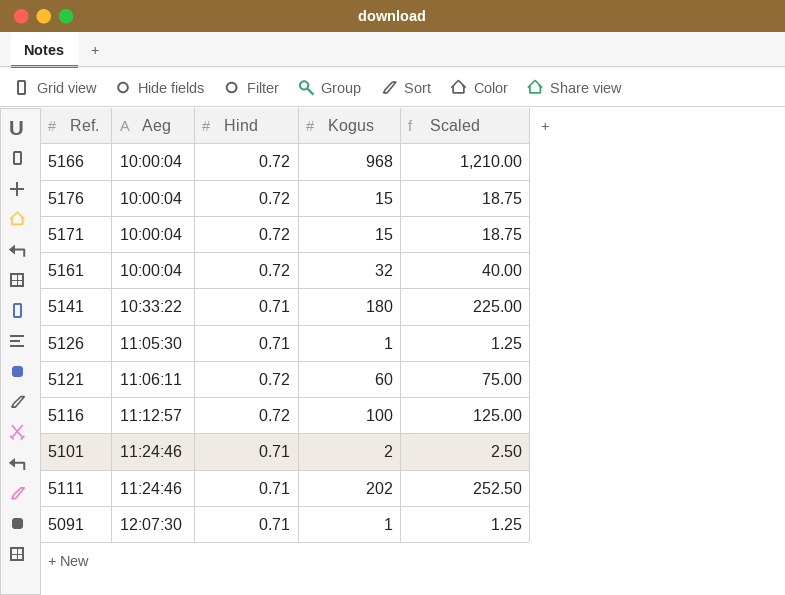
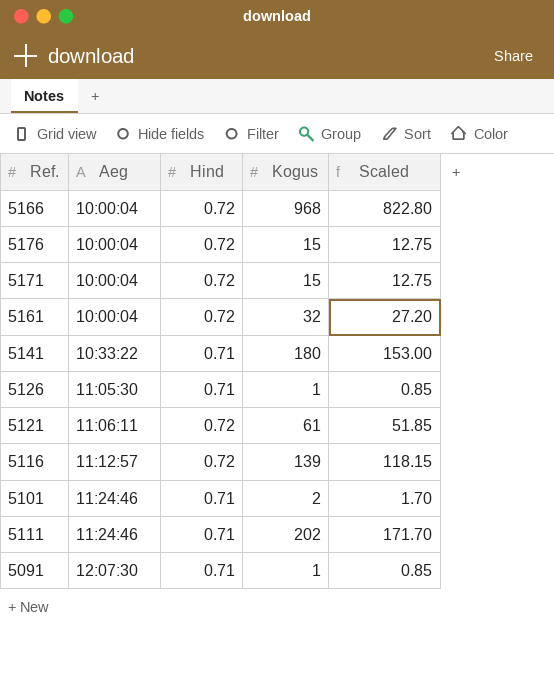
column Scaled | formula: [Kogus] * 1.25 -> [Kogus] * 0.85
5121 | Kogus: 60 -> 61
5116 | Kogus: 100 -> 139

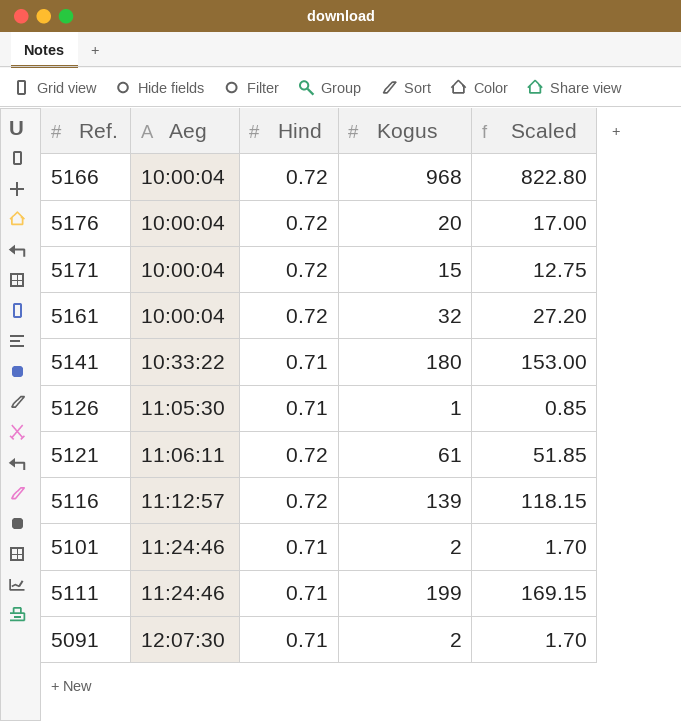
5176 | Kogus: 15 -> 20
5176 | Scaled: 12.75 -> 17.00
5111 | Kogus: 202 -> 199
5111 | Scaled: 171.70 -> 169.15
5091 | Kogus: 1 -> 2
5091 | Scaled: 0.85 -> 1.70

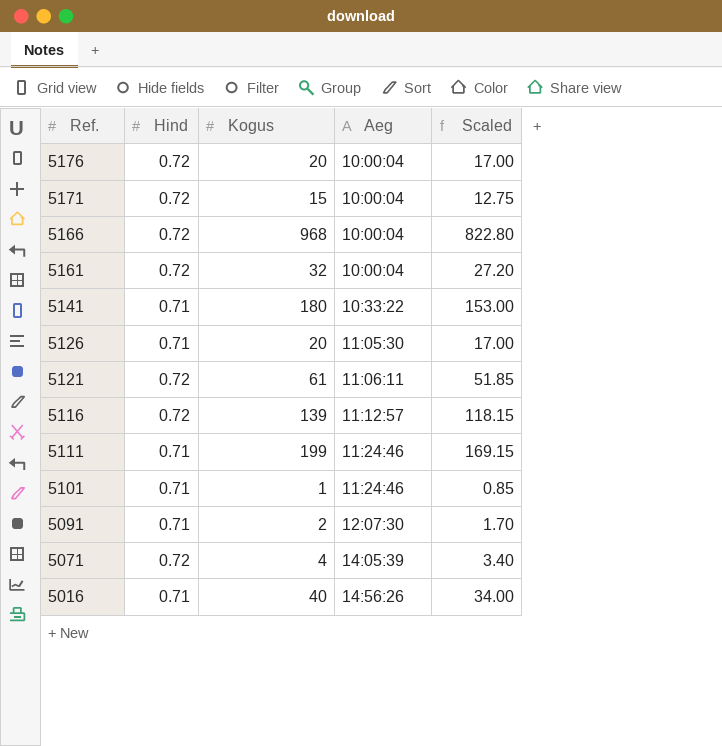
row order: Aeg ascending -> Ref. descending
column Aeg | position: 2 -> 4
5126 | Kogus: 1 -> 20
5126 | Scaled: 0.85 -> 17.00
5101 | Kogus: 2 -> 1
5101 | Scaled: 1.70 -> 0.85
row 5071: none -> 0.72 | 4 | 14:05:39 | 3.40
row 5016: none -> 0.71 | 40 | 14:56:26 | 34.00

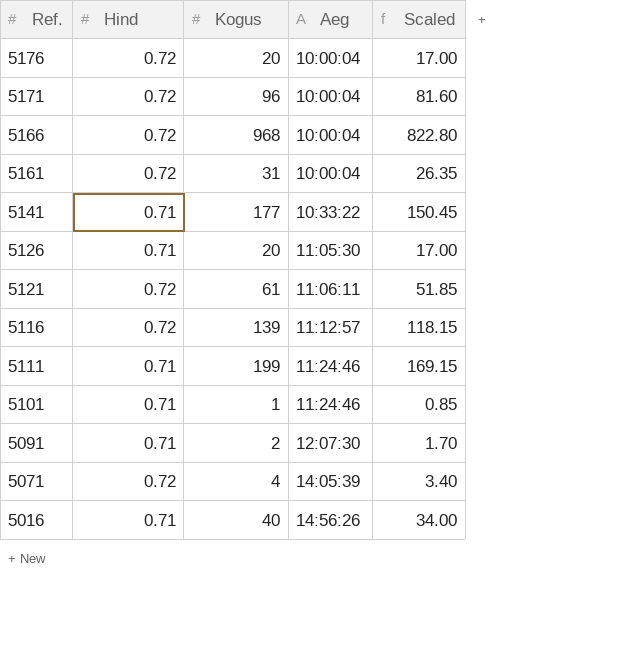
5171 | Kogus: 15 -> 96
5171 | Scaled: 12.75 -> 81.60
5161 | Kogus: 32 -> 31
5161 | Scaled: 27.20 -> 26.35
5141 | Kogus: 180 -> 177
5141 | Scaled: 153.00 -> 150.45

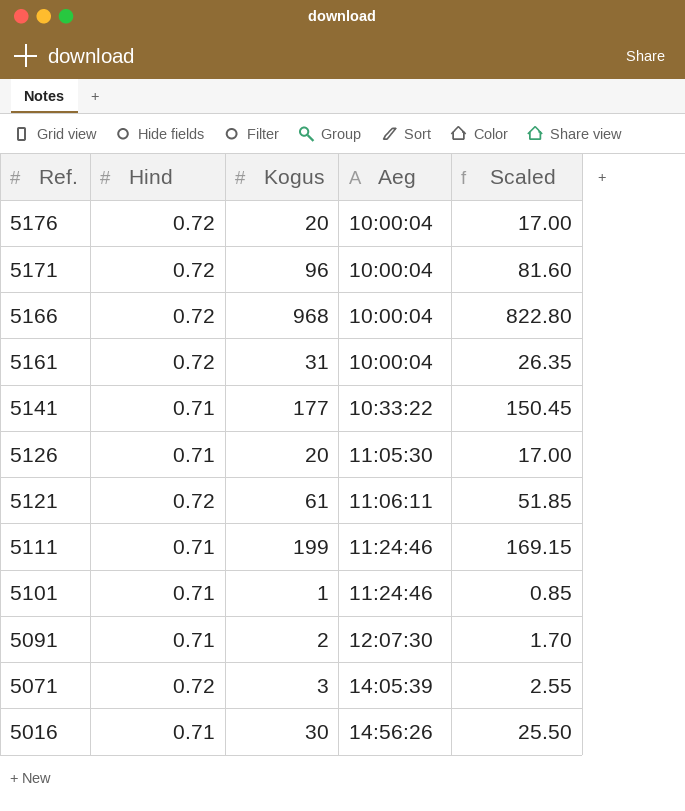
row 5116: 0.72 | 139 | 11:12:57 | 118.15 -> none
5071 | Kogus: 4 -> 3
5071 | Scaled: 3.40 -> 2.55
5016 | Kogus: 40 -> 30
5016 | Scaled: 34.00 -> 25.50

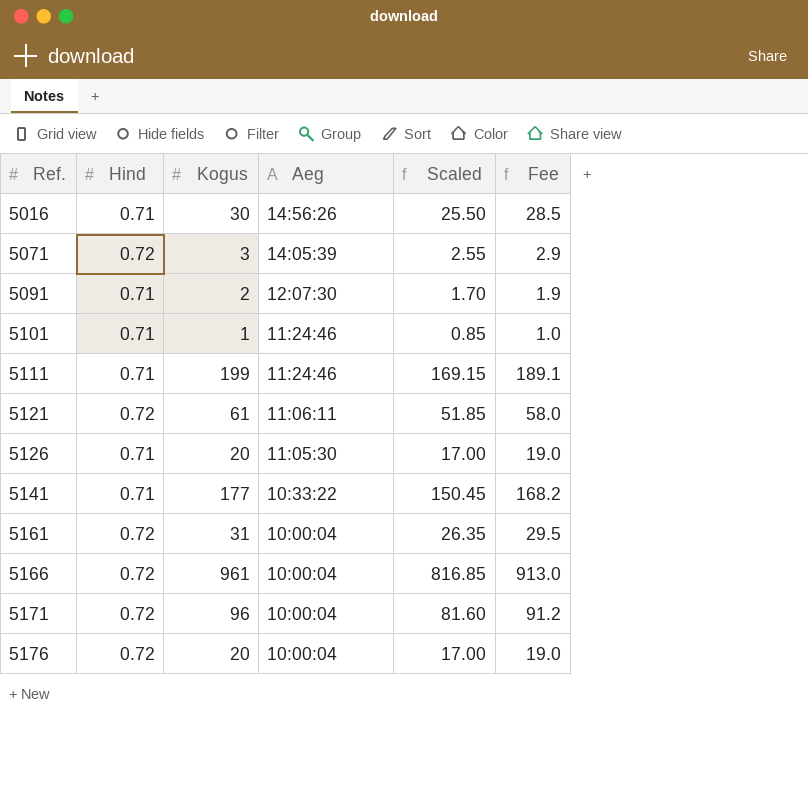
row order: Ref. descending -> Ref. ascending
column Fee | formula: none -> [Kogus] * 0.95
5166 | Kogus: 968 -> 961
5166 | Scaled: 822.80 -> 816.85

